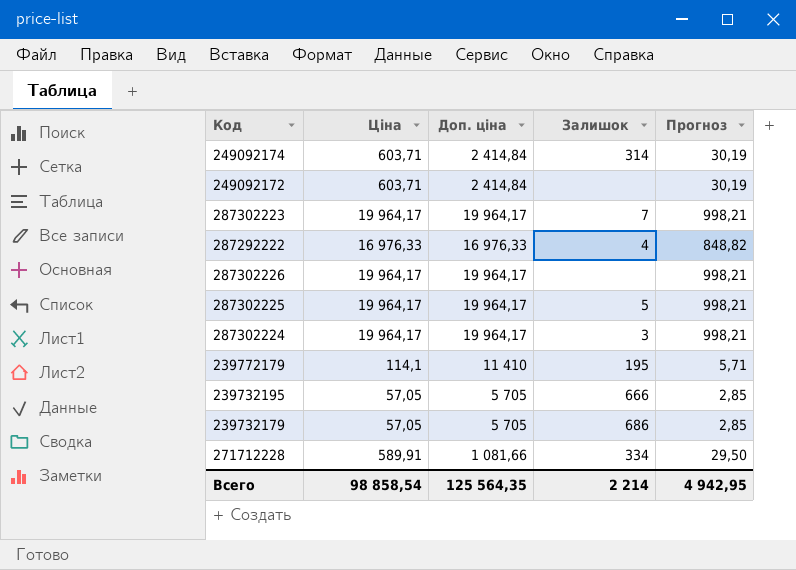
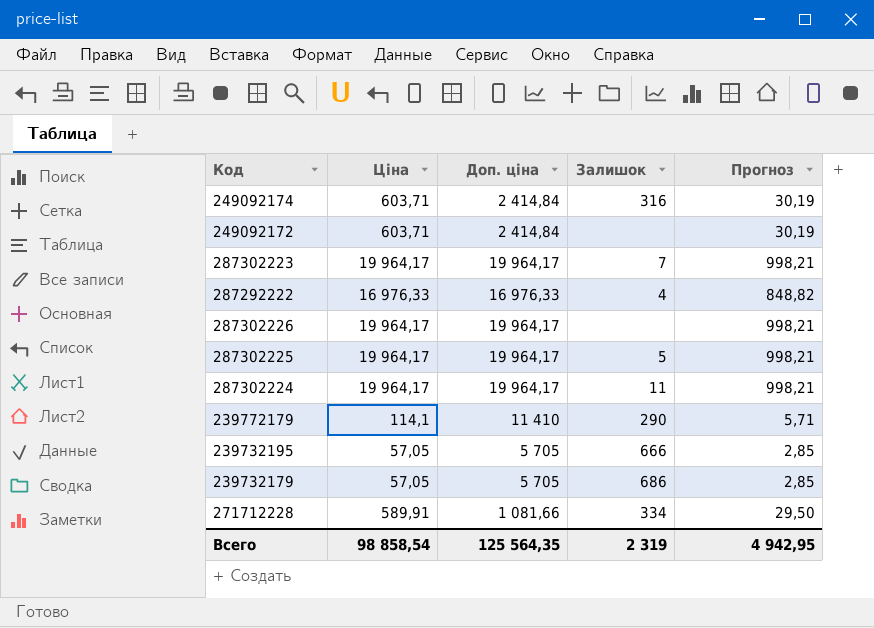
249092174 | Залишок: 314 -> 316
287302224 | Залишок: 3 -> 11
239772179 | Залишок: 195 -> 290
Всего | Залишок: 2 214 -> 2 319

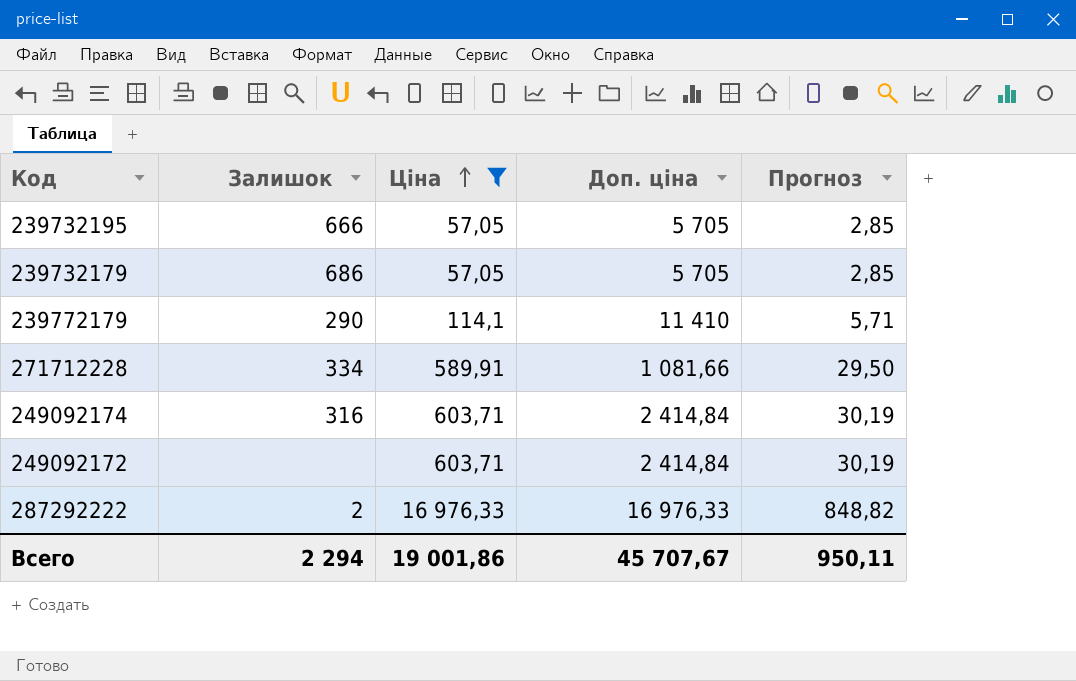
filter: none -> Ціна != 19 964,17
row order: none -> Ціна ascending
column Залишок | position: 4 -> 2
287292222 | Залишок: 4 -> 2
Всего | Залишок: 2 319 -> 2 294
Всего | Ціна: 98 858,54 -> 19 001,86
Всего | Доп. ціна: 125 564,35 -> 45 707,67
Всего | Прогноз: 4 942,95 -> 950,11

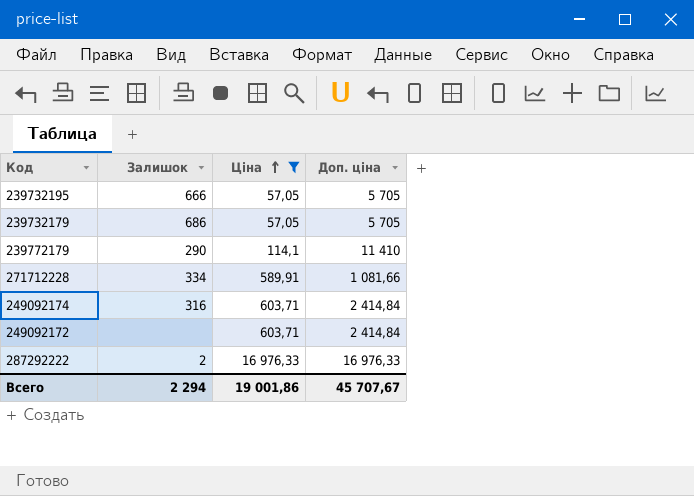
column Прогноз | formula: [Ціна] * 0,05 -> none

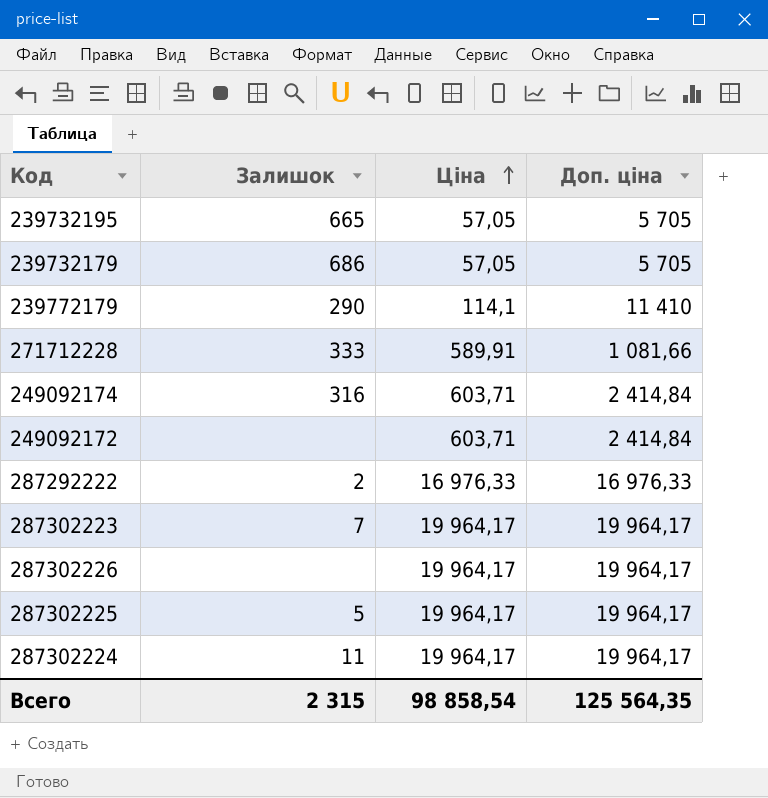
filter: Ціна != 19 964,17 -> none
239732195 | Залишок: 666 -> 665
271712228 | Залишок: 334 -> 333
Всего | Залишок: 2 294 -> 2 315
Всего | Ціна: 19 001,86 -> 98 858,54
Всего | Доп. ціна: 45 707,67 -> 125 564,35

